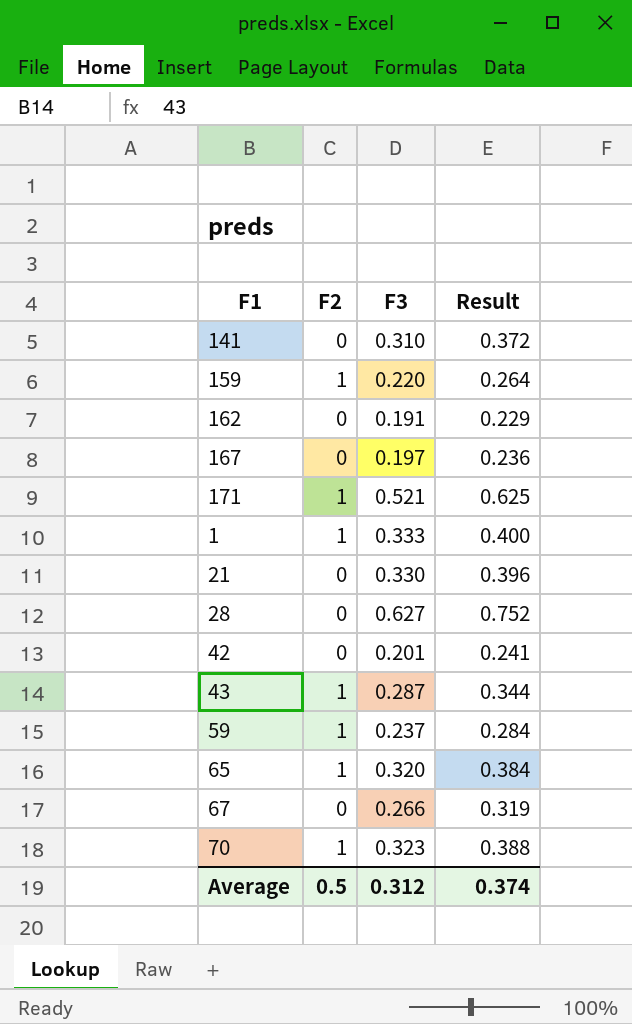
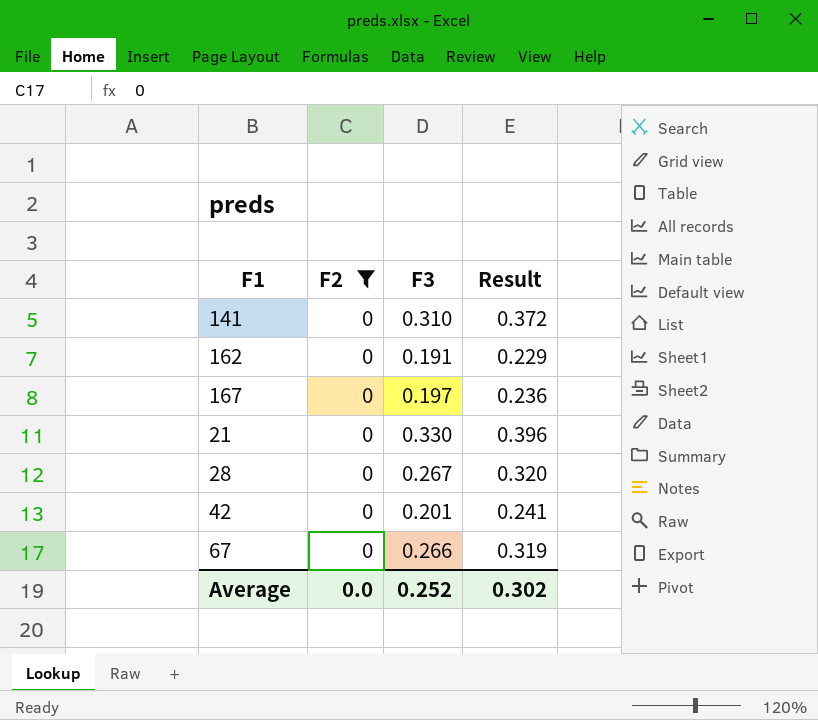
filter: none -> F2 = 0
28 | F3: 0.627 -> 0.267
28 | Result: 0.752 -> 0.320
Average | F2: 0.5 -> 0.0
Average | F3: 0.312 -> 0.252
Average | Result: 0.374 -> 0.302

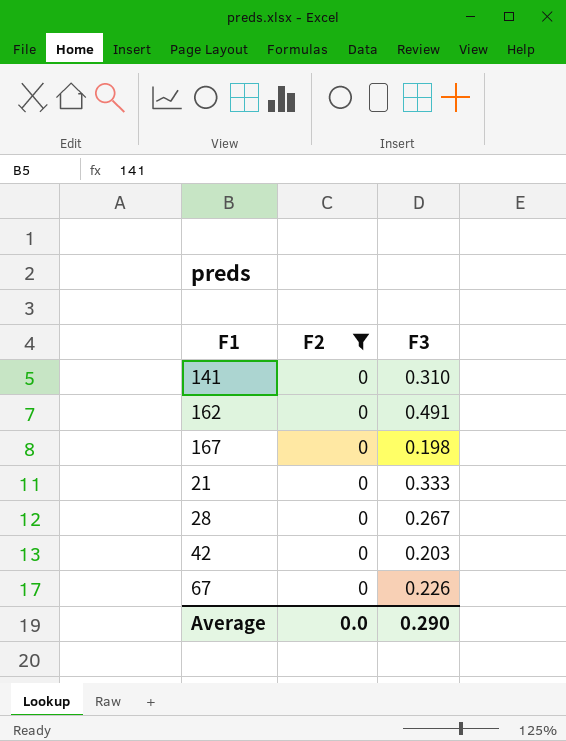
column Result | formula: [F3] * 1.2 -> none
162 | F3: 0.191 -> 0.491
167 | F3: 0.197 -> 0.198
21 | F3: 0.330 -> 0.333
42 | F3: 0.201 -> 0.203
67 | F3: 0.266 -> 0.226
Average | F3: 0.252 -> 0.290

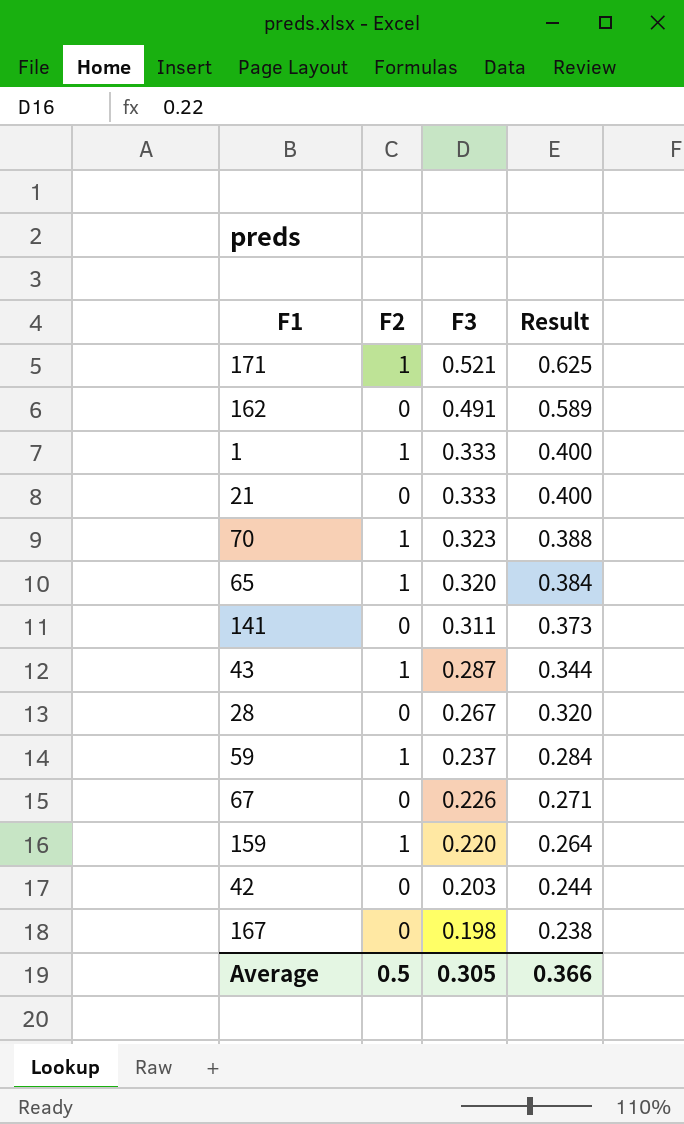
filter: F2 = 0 -> none
row order: none -> F3 descending
column Result | formula: none -> [F3] * 1.2
141 | F3: 0.310 -> 0.311
Average | F2: 0.0 -> 0.5
Average | F3: 0.290 -> 0.305

